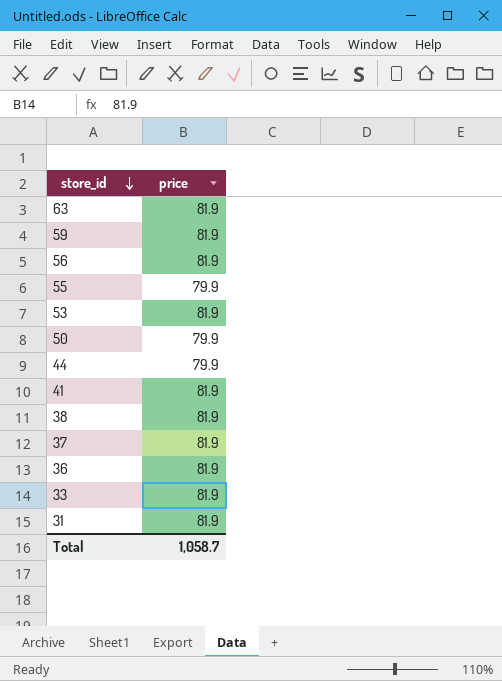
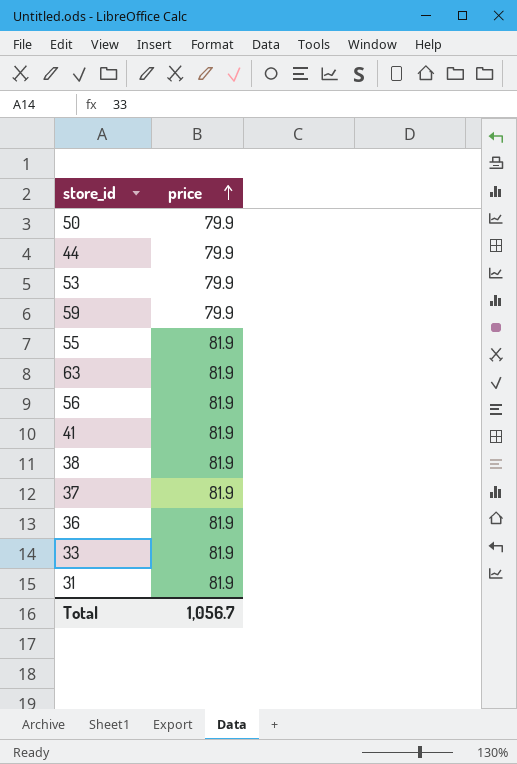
row order: store_id descending -> price ascending
53 | price: 81.9 -> 79.9
59 | price: 81.9 -> 79.9
55 | price: 79.9 -> 81.9
Total | price: 1,058.7 -> 1,056.7

